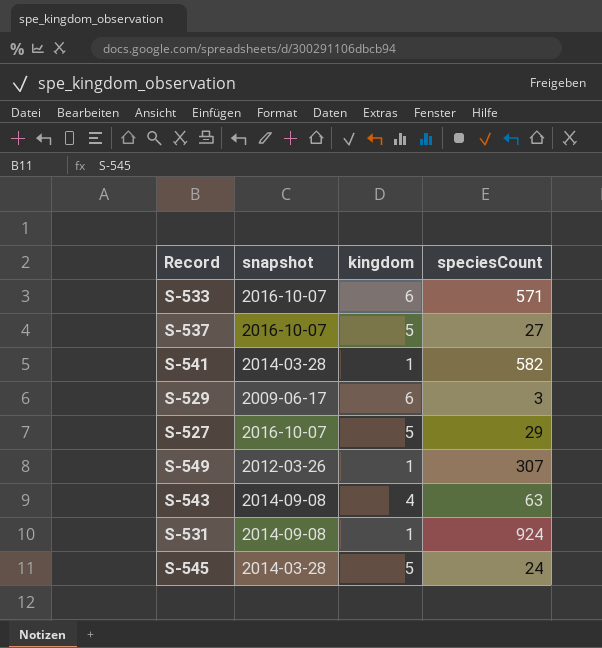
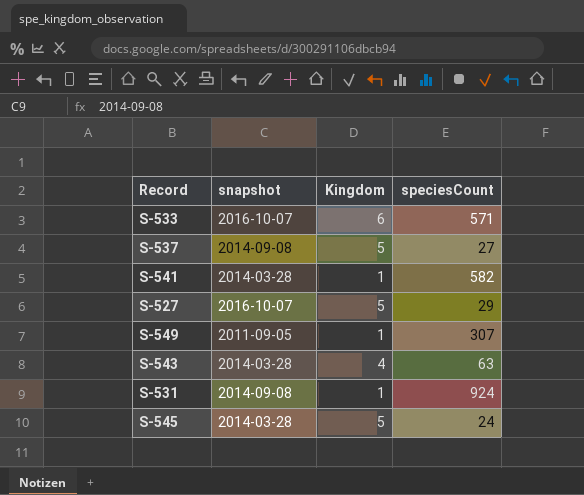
column name: kingdom -> Kingdom
row S-529: 2009-06-17 | 6 | 3 -> none
S-537 | snapshot: 2016-10-07 -> 2014-09-08
S-549 | snapshot: 2012-03-26 -> 2011-09-05
S-543 | snapshot: 2014-09-08 -> 2014-03-28

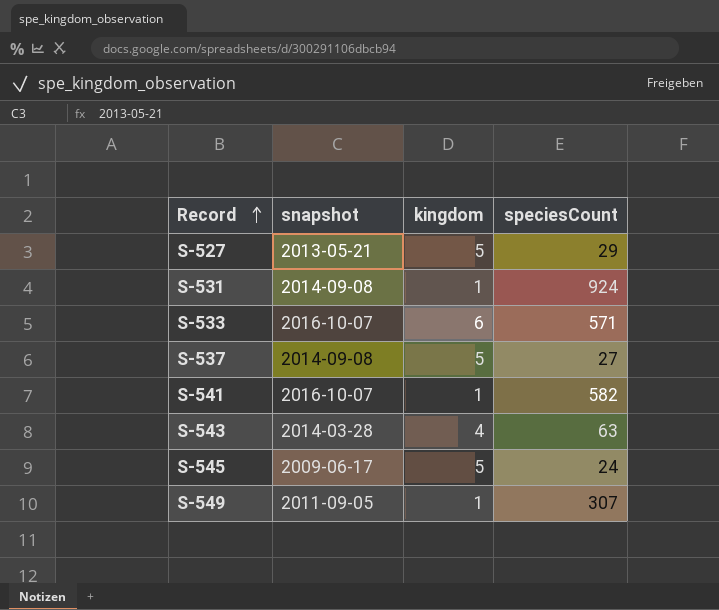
row order: none -> Record ascending
column name: Kingdom -> kingdom
S-527 | snapshot: 2016-10-07 -> 2013-05-21
S-541 | snapshot: 2014-03-28 -> 2016-10-07
S-545 | snapshot: 2014-03-28 -> 2009-06-17

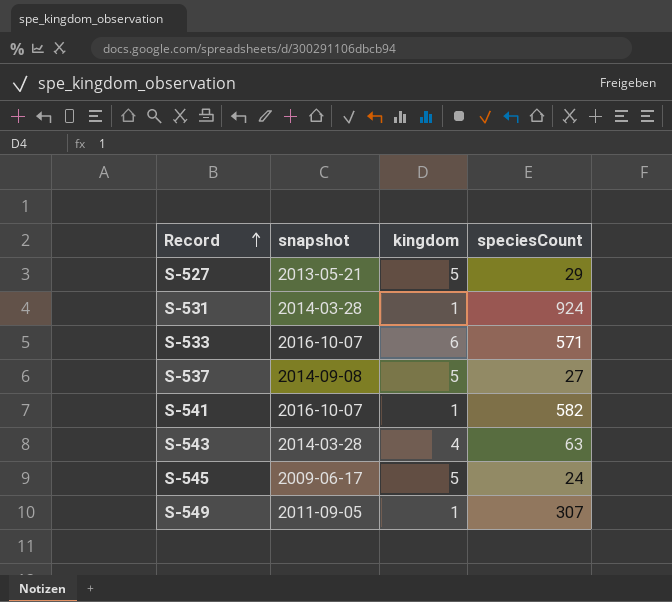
S-531 | snapshot: 2014-09-08 -> 2014-03-28

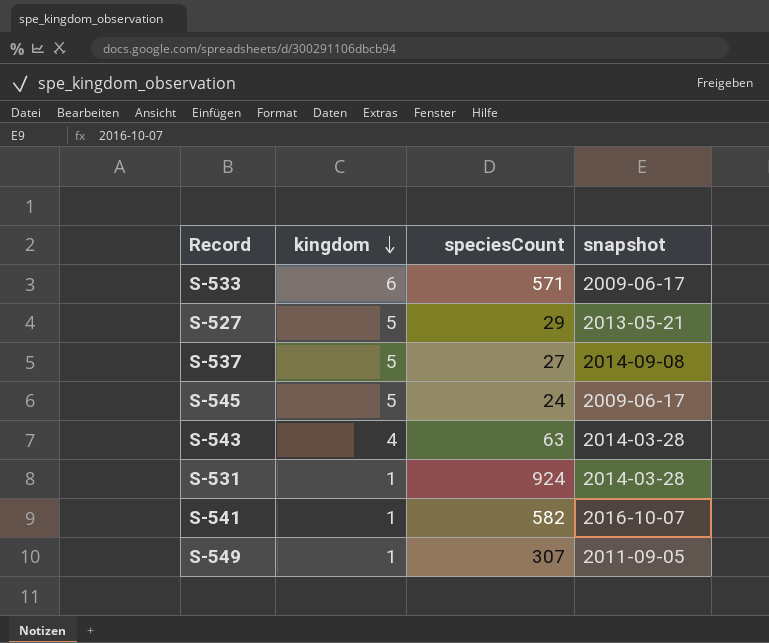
row order: Record ascending -> kingdom descending
column snapshot | position: 2 -> 4
S-533 | snapshot: 2016-10-07 -> 2009-06-17

